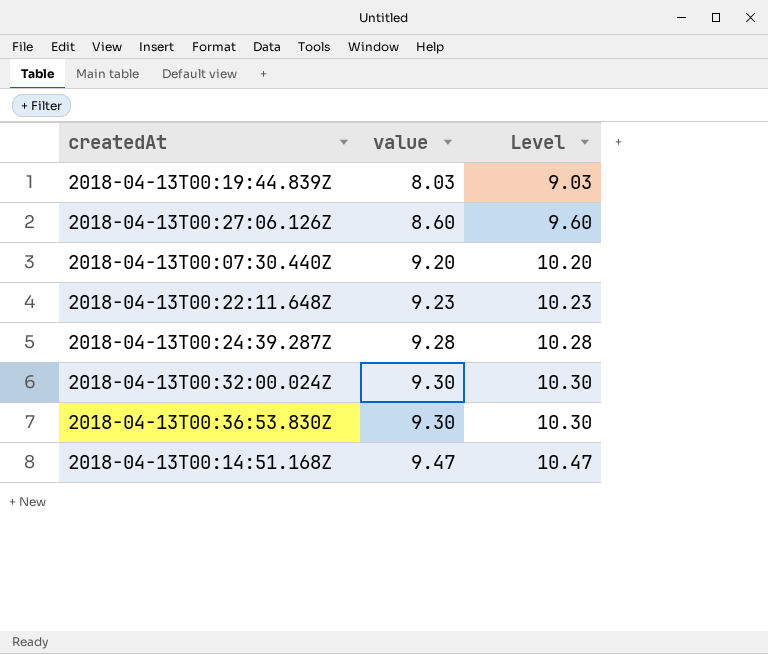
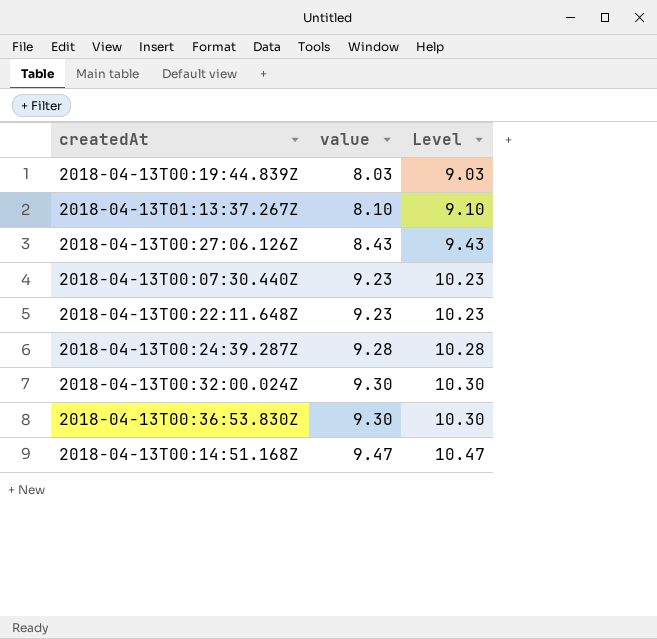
row 2018-04-13T01:13:37.267Z: none -> 8.10 | 9.10
2018-04-13T00:27:06.126Z | value: 8.60 -> 8.43
2018-04-13T00:27:06.126Z | Level: 9.60 -> 9.43
2018-04-13T00:07:30.440Z | value: 9.20 -> 9.23
2018-04-13T00:07:30.440Z | Level: 10.20 -> 10.23

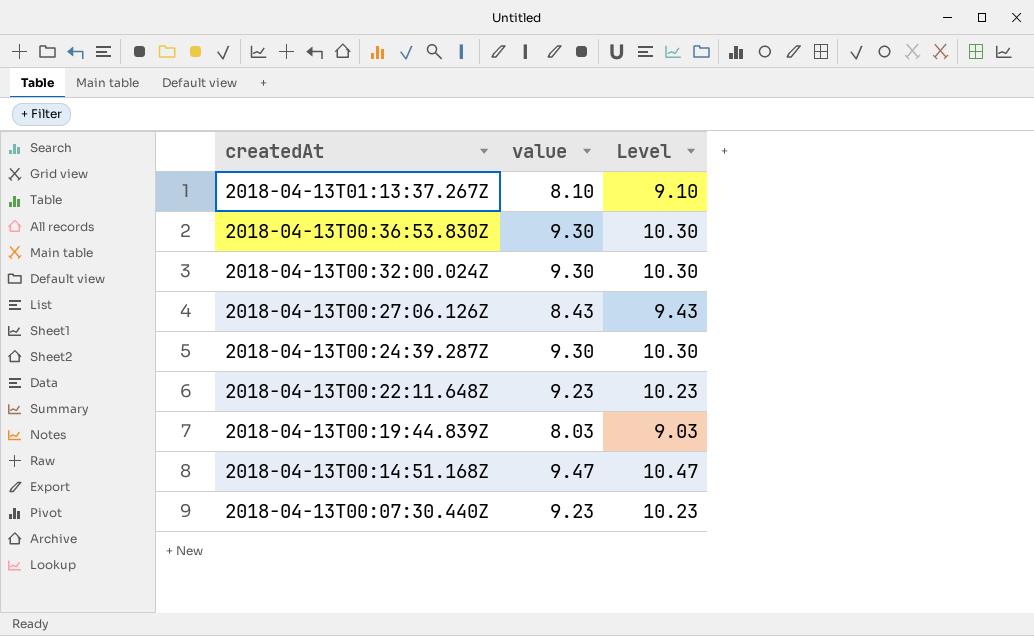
row order: value ascending -> createdAt descending
2018-04-13T00:24:39.287Z | value: 9.28 -> 9.30
2018-04-13T00:24:39.287Z | Level: 10.28 -> 10.30

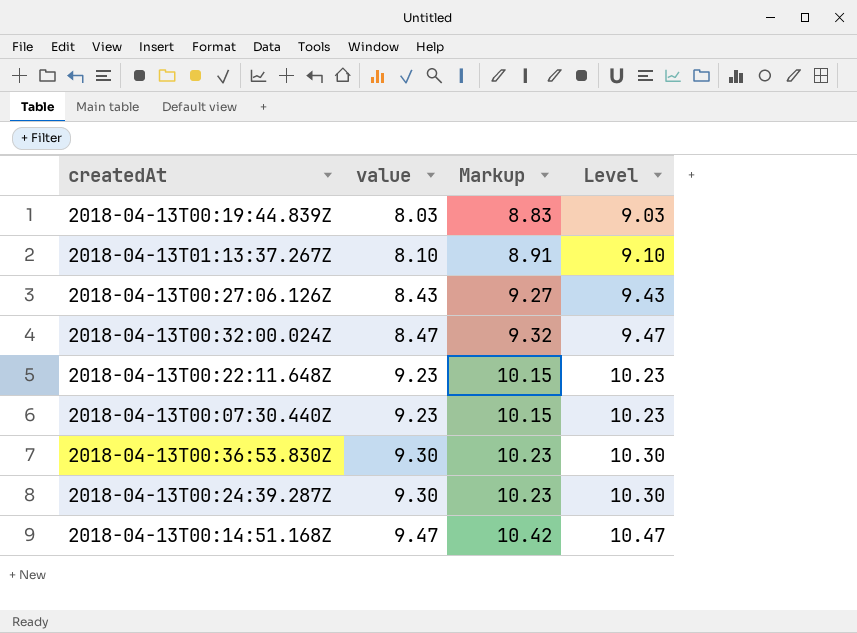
row order: createdAt descending -> value ascending
column Markup | formula: none -> [value] * 1.1
2018-04-13T00:32:00.024Z | value: 9.30 -> 8.47
2018-04-13T00:32:00.024Z | Level: 10.30 -> 9.47

